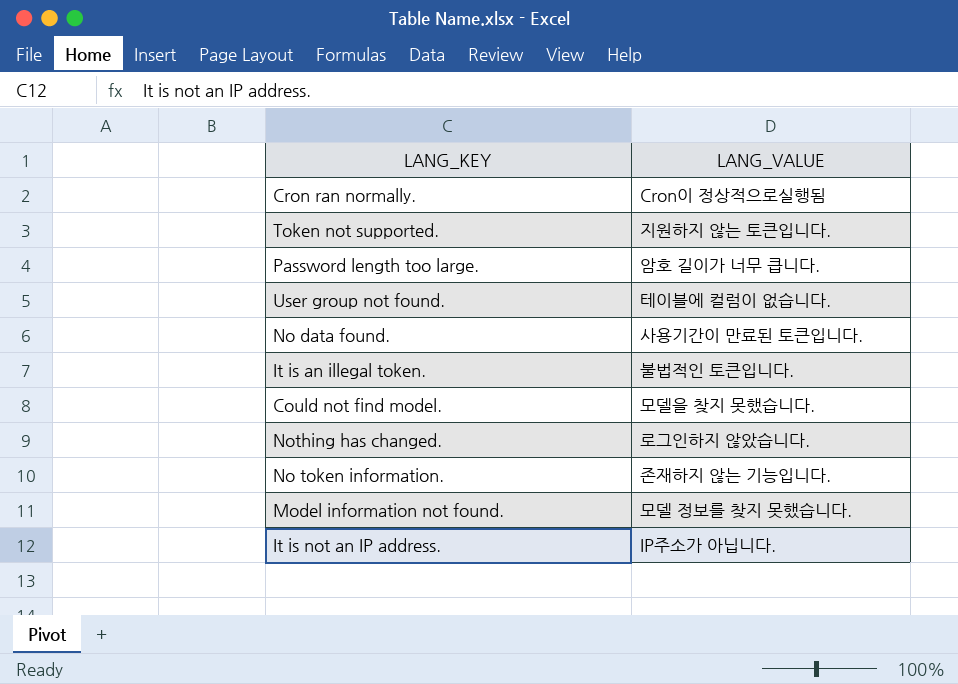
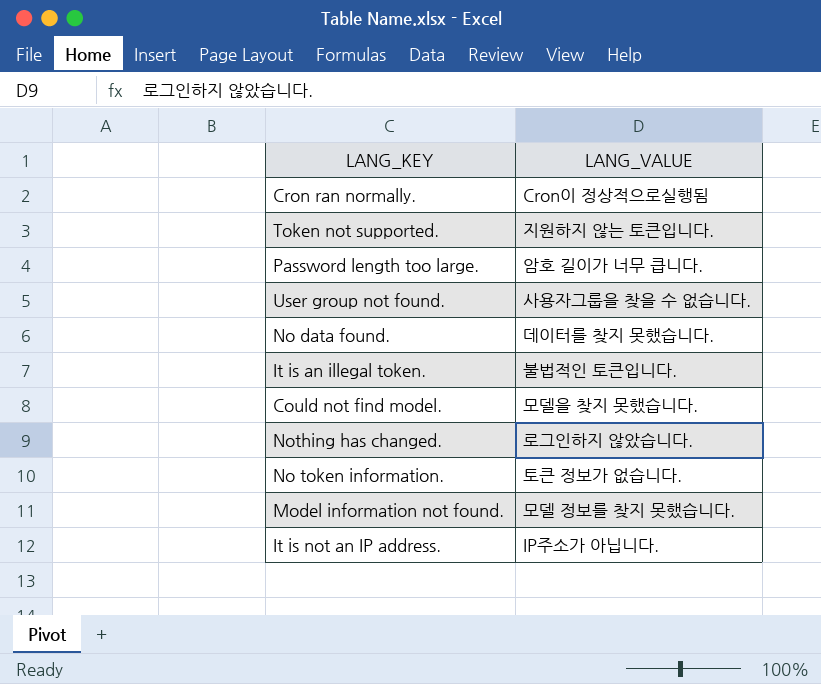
User group not found. | LANG_VALUE: 테이블에 컬럼이 없습니다. -> 사용자그룹을 찾을 수 없습니다.
No data found. | LANG_VALUE: 사용기간이 만료된 토큰입니다. -> 데이터를 찾지 못했습니다.
No token information. | LANG_VALUE: 존재하지 않는 기능입니다. -> 토큰 정보가 없습니다.

